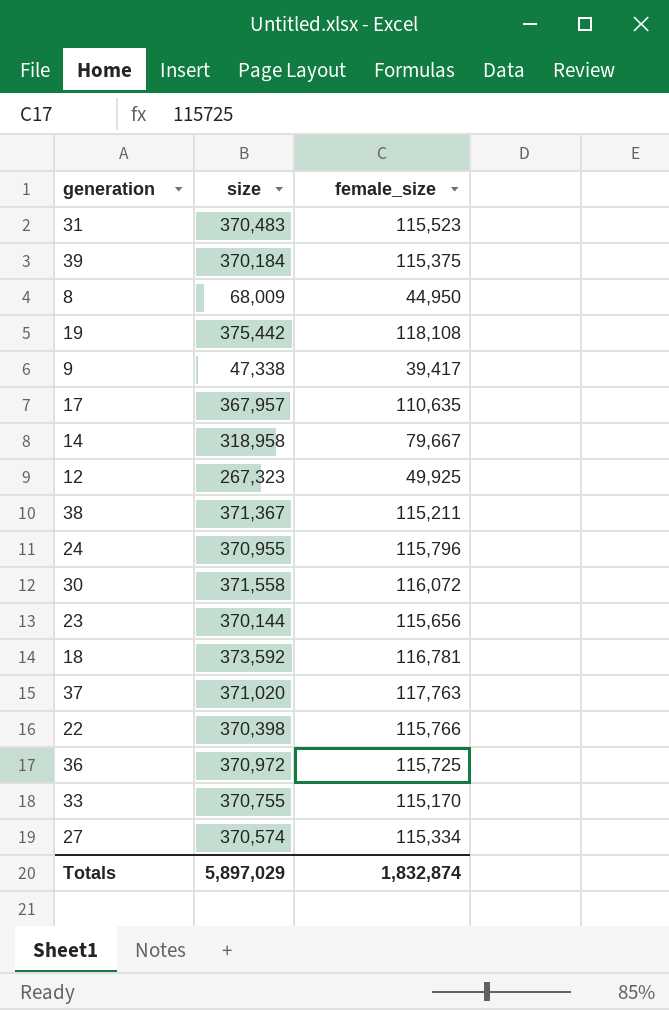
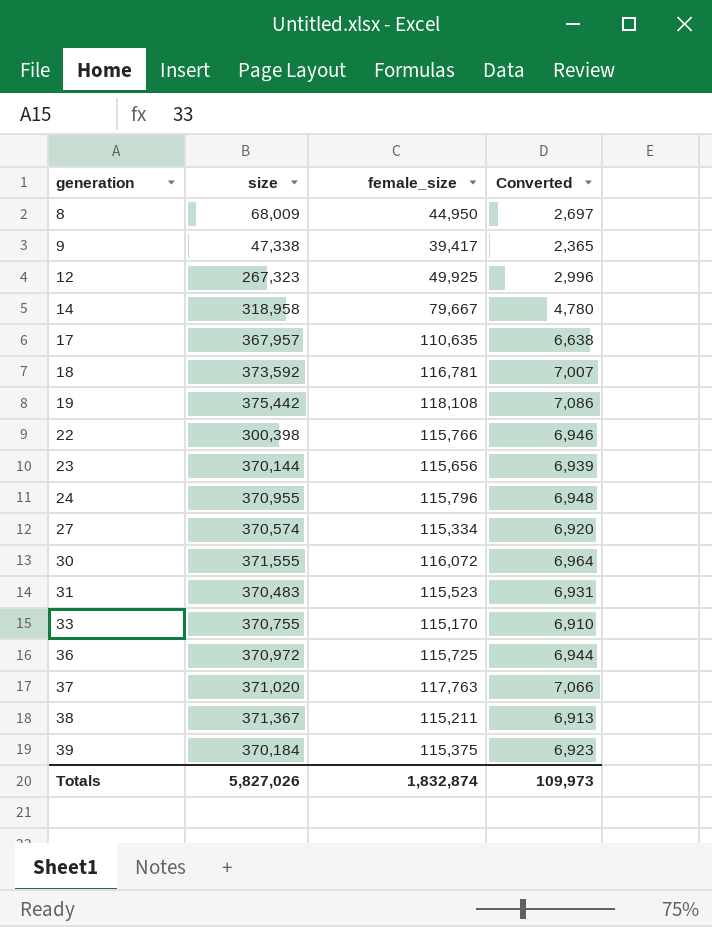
row order: none -> generation ascending
column Converted | formula: none -> [female_size] * 0.06
22 | size: 370,398 -> 300,398
30 | size: 371,558 -> 371,555
Totals | size: 5,897,029 -> 5,827,026

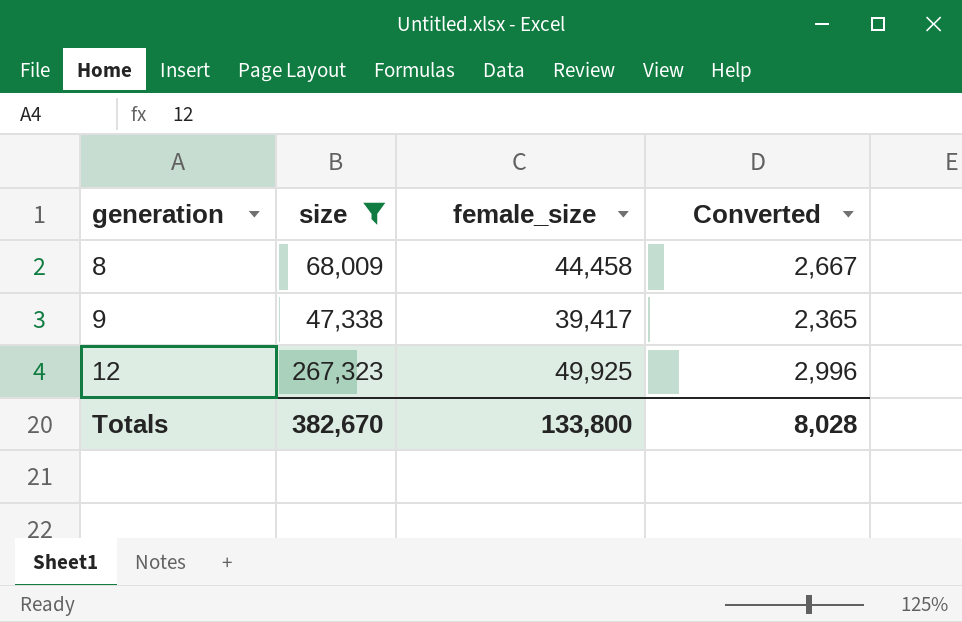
filter: none -> size <= 267,323
8 | female_size: 44,950 -> 44,458
8 | Converted: 2,697 -> 2,667
Totals | size: 5,827,026 -> 382,670
Totals | female_size: 1,832,874 -> 133,800
Totals | Converted: 109,973 -> 8,028

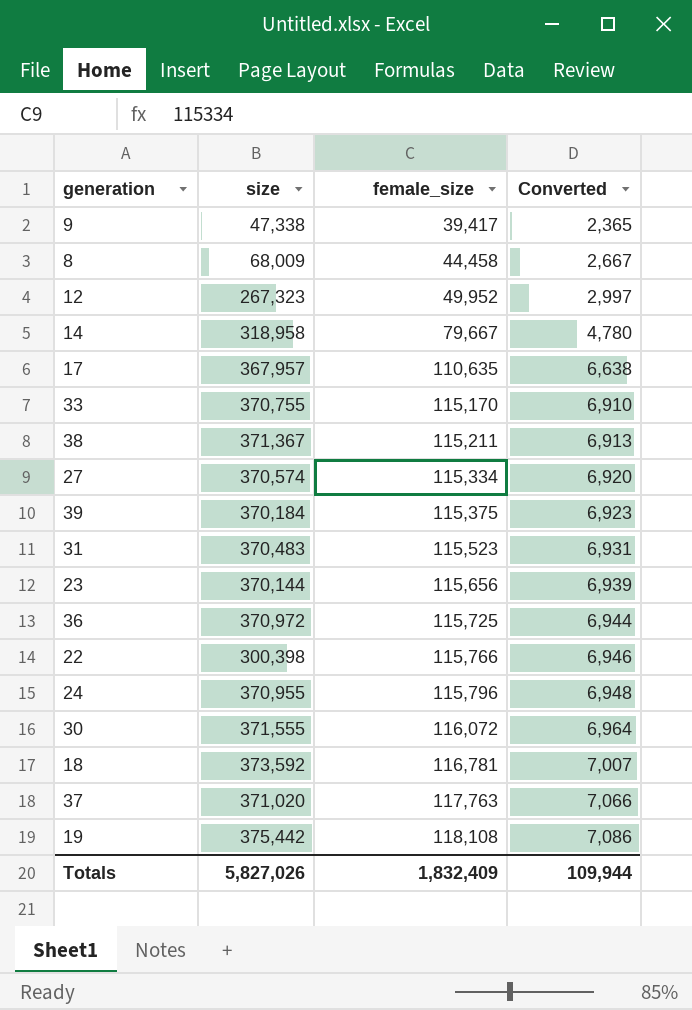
filter: size <= 267,323 -> none
row order: generation ascending -> female_size ascending
12 | female_size: 49,925 -> 49,952
12 | Converted: 2,996 -> 2,997
Totals | size: 382,670 -> 5,827,026
Totals | female_size: 133,800 -> 1,832,409
Totals | Converted: 8,028 -> 109,944

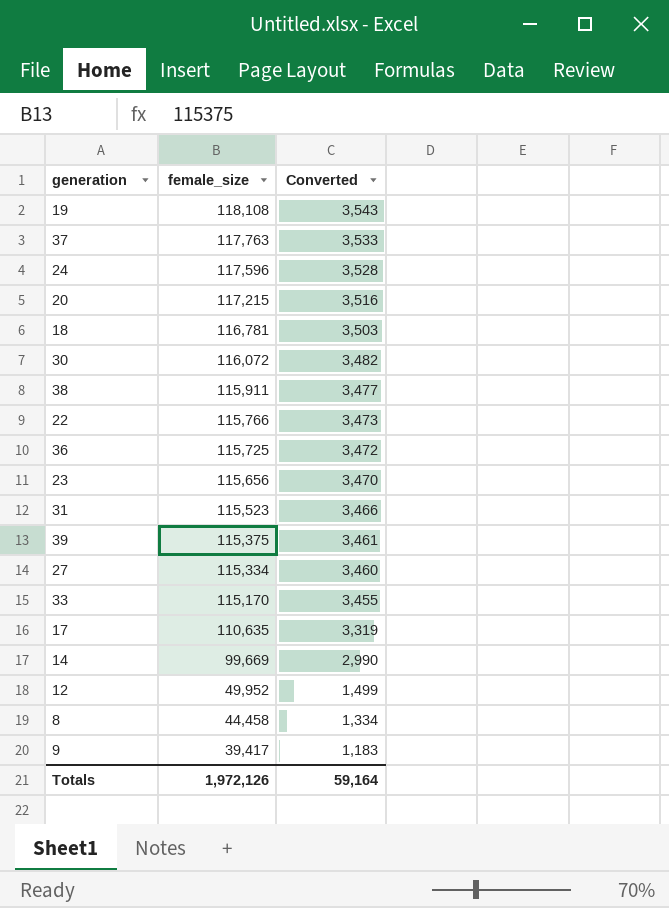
row order: female_size ascending -> female_size descending
column size | position: 2 -> none
column Converted | formula: [female_size] * 0.06 -> [female_size] * 0.03
24 | female_size: 115,796 -> 117,596
row 20: none -> 117,215 | 3,516
38 | female_size: 115,211 -> 115,911
14 | female_size: 79,667 -> 99,669
Totals | female_size: 1,832,409 -> 1,972,126
Totals | Converted: 109,944 -> 59,164

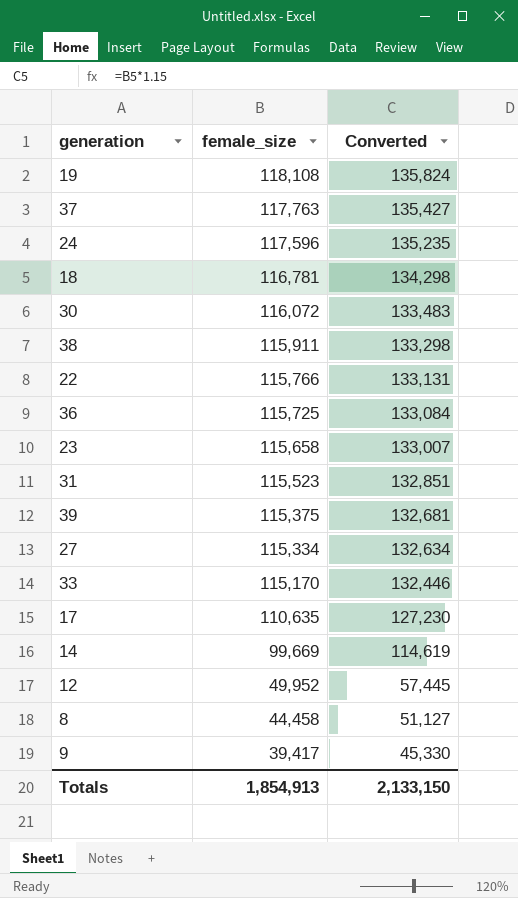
column Converted | formula: [female_size] * 0.03 -> [female_size] * 1.15
row 20: 117,215 | 3,516 -> none
23 | female_size: 115,656 -> 115,658
Totals | female_size: 1,972,126 -> 1,854,913
Totals | Converted: 59,164 -> 2,133,150

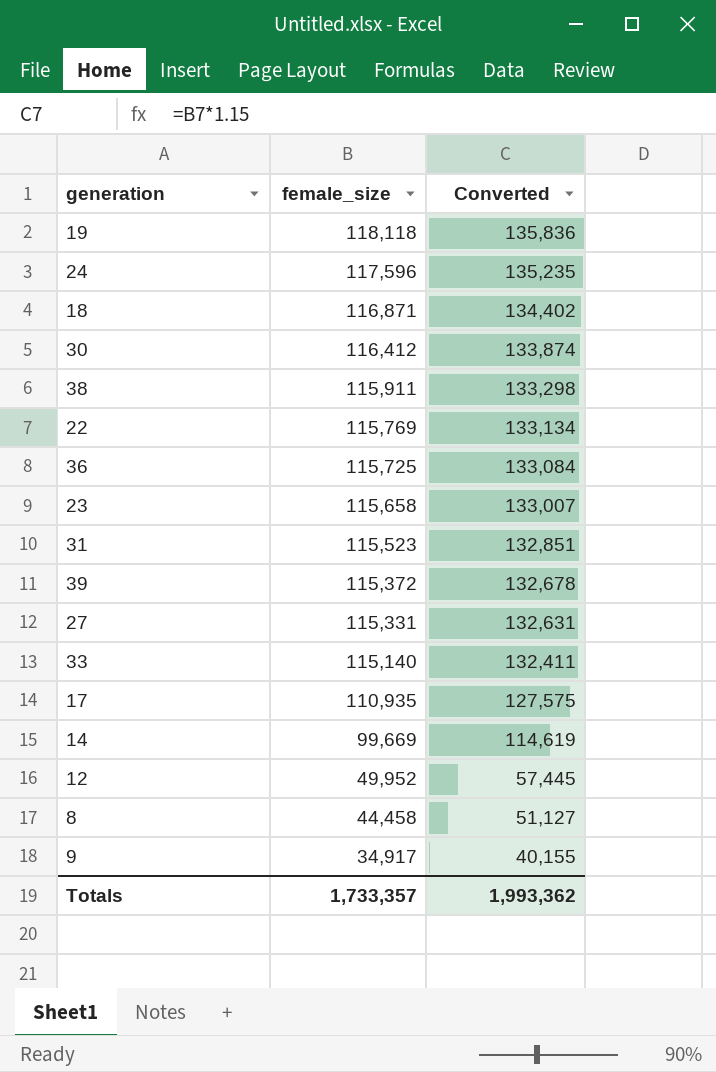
row 37: 117,763 | 135,427 -> none
19 | female_size: 118,108 -> 118,118
19 | Converted: 135,824 -> 135,836
18 | female_size: 116,781 -> 116,871
18 | Converted: 134,298 -> 134,402
30 | female_size: 116,072 -> 116,412
30 | Converted: 133,483 -> 133,874
22 | female_size: 115,766 -> 115,769
22 | Converted: 133,131 -> 133,134
39 | female_size: 115,375 -> 115,372
39 | Converted: 132,681 -> 132,678
27 | female_size: 115,334 -> 115,331
27 | Converted: 132,634 -> 132,631
33 | female_size: 115,170 -> 115,140
33 | Converted: 132,446 -> 132,411
17 | female_size: 110,635 -> 110,935
17 | Converted: 127,230 -> 127,575
9 | female_size: 39,417 -> 34,917
9 | Converted: 45,330 -> 40,155
Totals | female_size: 1,854,913 -> 1,733,357
Totals | Converted: 2,133,150 -> 1,993,362

